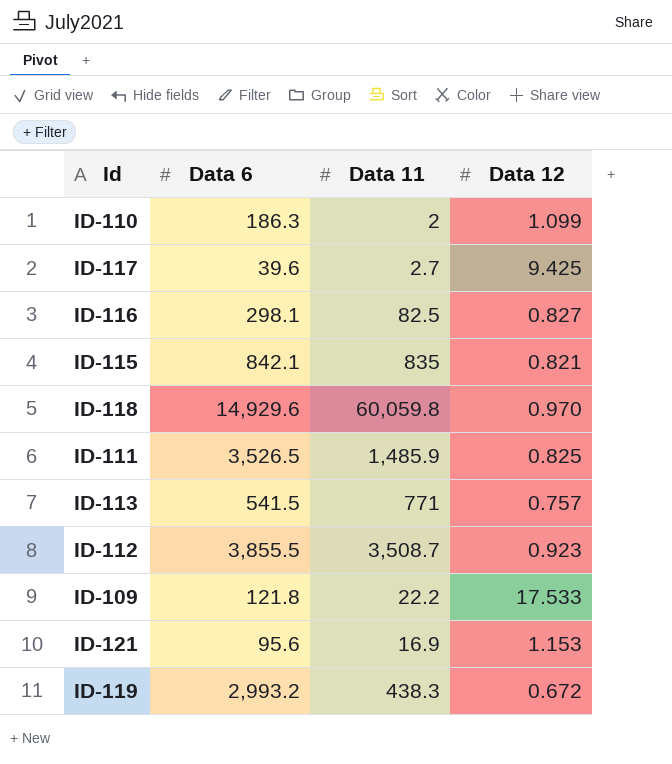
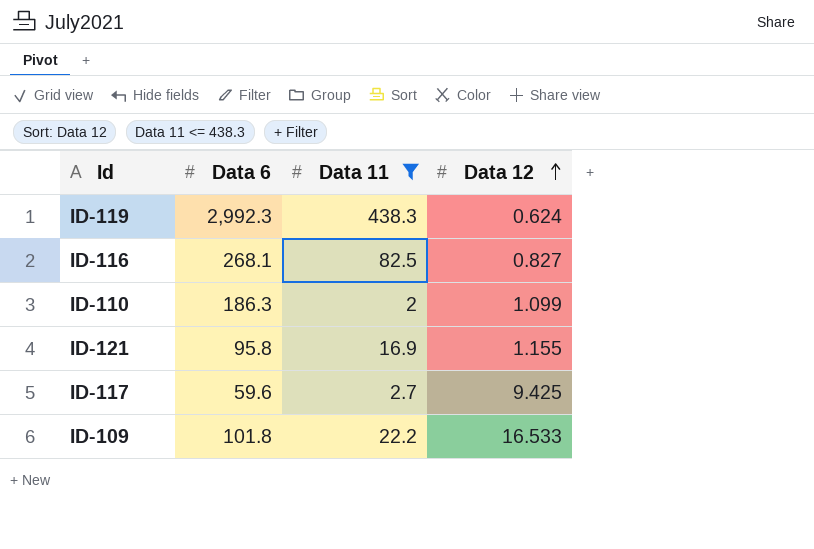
filter: none -> Data 11 <= 438.3
row order: none -> Data 12 ascending
ID-119 | Data 6: 2,993.2 -> 2,992.3
ID-119 | Data 12: 0.672 -> 0.624
ID-116 | Data 6: 298.1 -> 268.1
ID-121 | Data 6: 95.6 -> 95.8
ID-121 | Data 12: 1.153 -> 1.155
ID-117 | Data 6: 39.6 -> 59.6
ID-109 | Data 6: 121.8 -> 101.8
ID-109 | Data 12: 17.533 -> 16.533

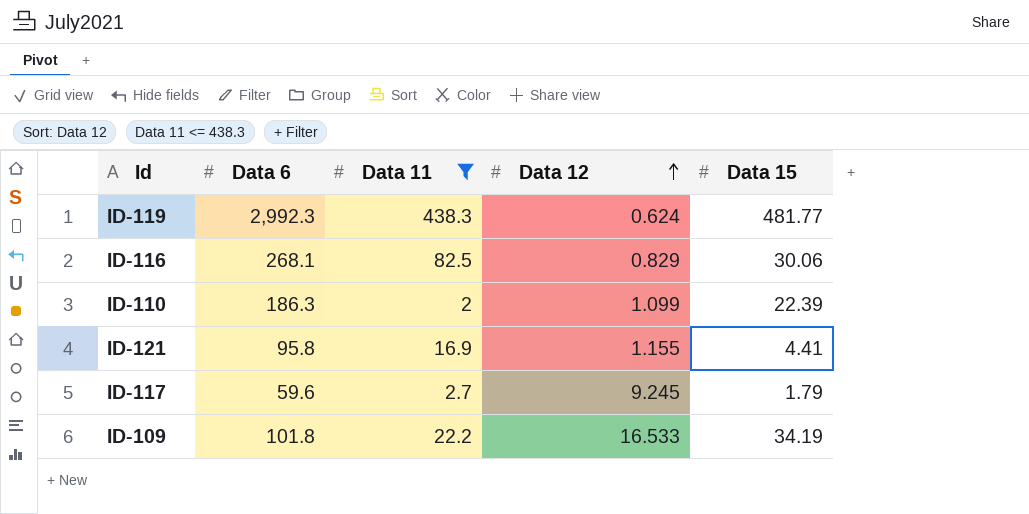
column Data 15 | position: none -> 5
ID-116 | Data 12: 0.827 -> 0.829
ID-117 | Data 12: 9.425 -> 9.245

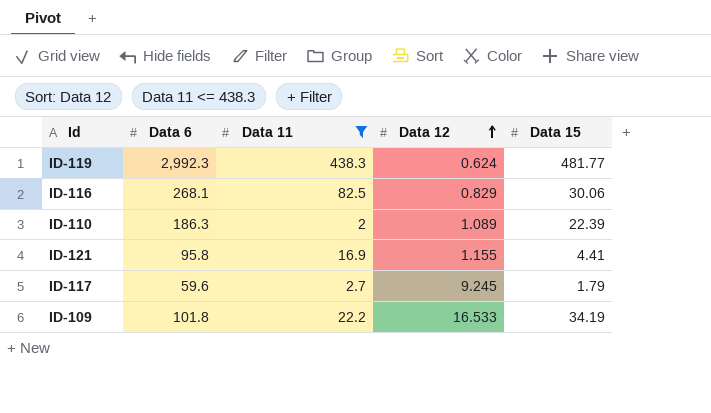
ID-110 | Data 12: 1.099 -> 1.089

